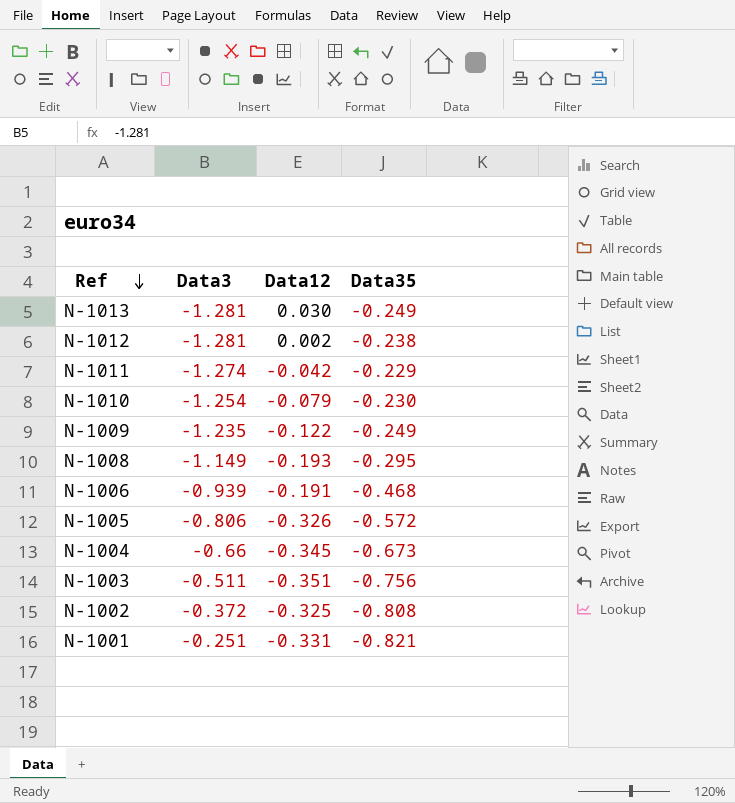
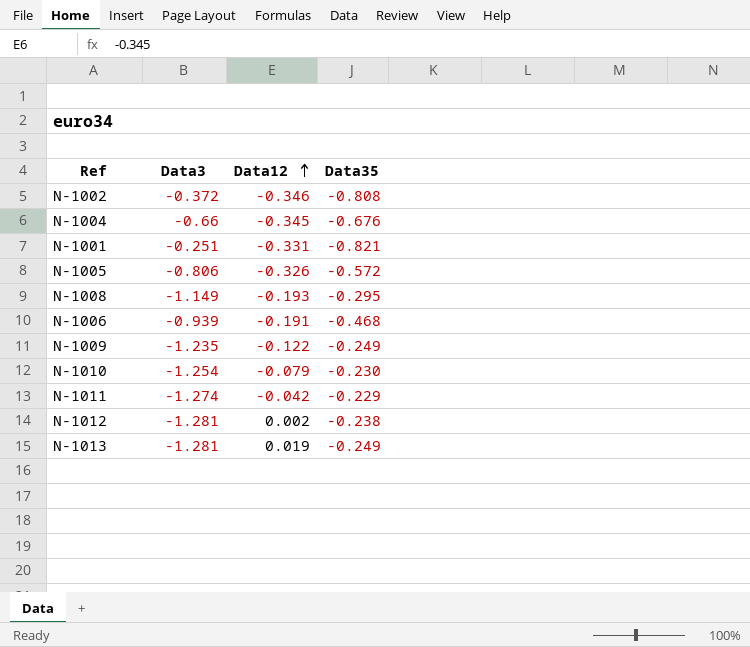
row order: Ref descending -> Data12 ascending
row N-1003: -0.511 | -0.351 | -0.756 -> none
N-1002 | Data12: -0.325 -> -0.346
N-1004 | Data35: -0.673 -> -0.676
N-1013 | Data12: 0.030 -> 0.019

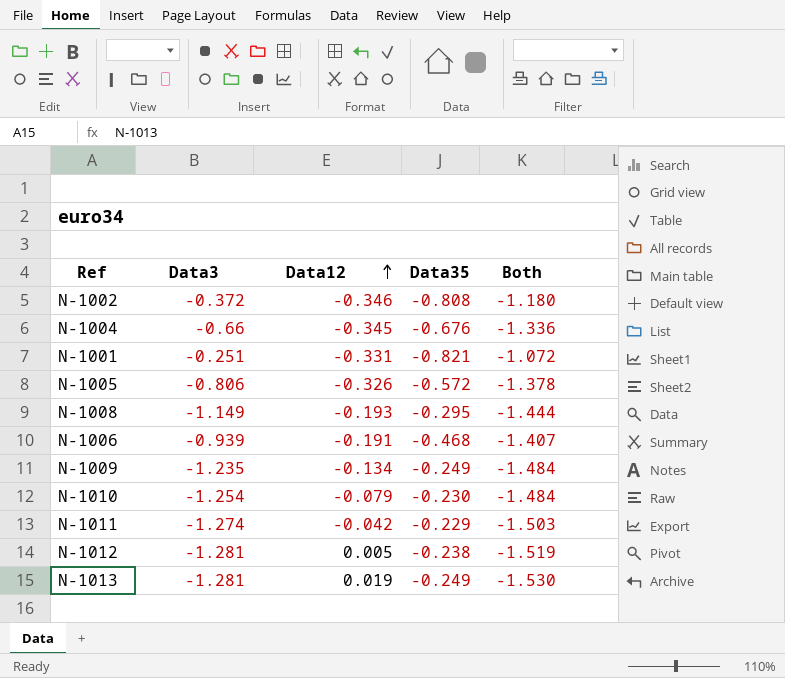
column Both | formula: none -> [Data3] + [Data35]
N-1009 | Data12: -0.122 -> -0.134
N-1012 | Data12: 0.002 -> 0.005

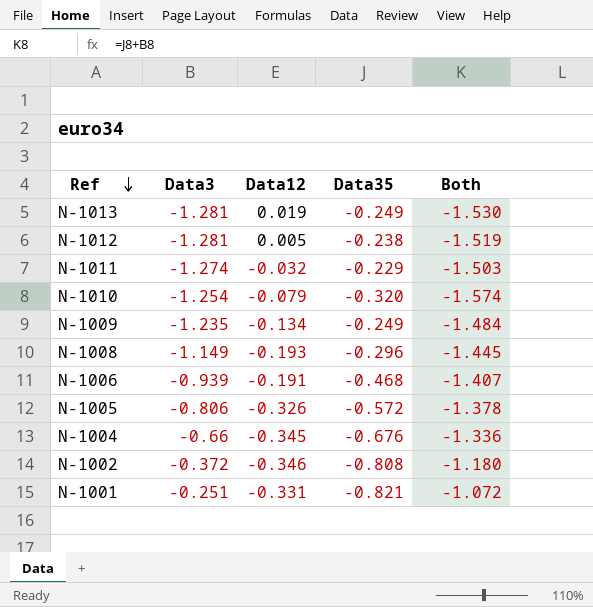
row order: Data12 ascending -> Ref descending
N-1011 | Data12: -0.042 -> -0.032
N-1010 | Data35: -0.230 -> -0.320
N-1010 | Both: -1.484 -> -1.574
N-1008 | Data35: -0.295 -> -0.296
N-1008 | Both: -1.444 -> -1.445

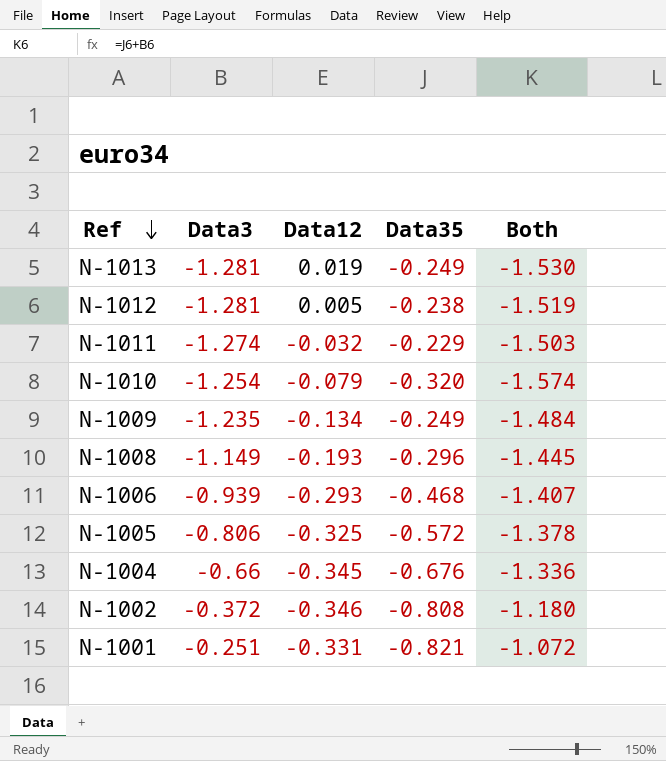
N-1006 | Data12: -0.191 -> -0.293
N-1005 | Data12: -0.326 -> -0.325

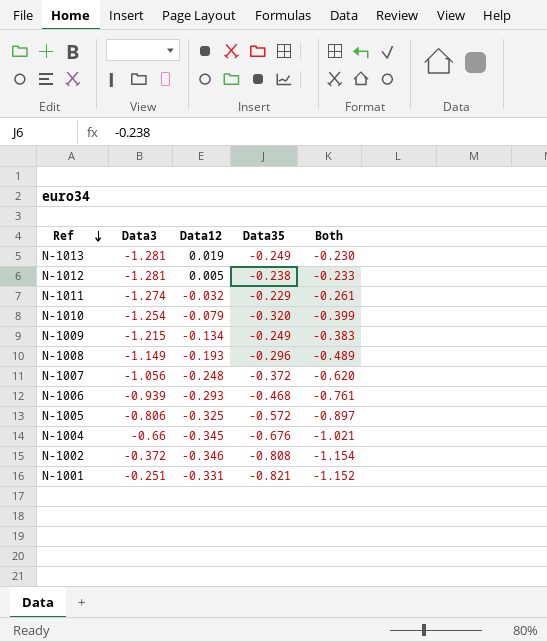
column Both | formula: [Data3] + [Data35] -> [Data12] + [Data35]
N-1009 | Data3: -1.235 -> -1.215
row N-1007: none -> -1.056 | -0.248 | -0.372 | -0.620

